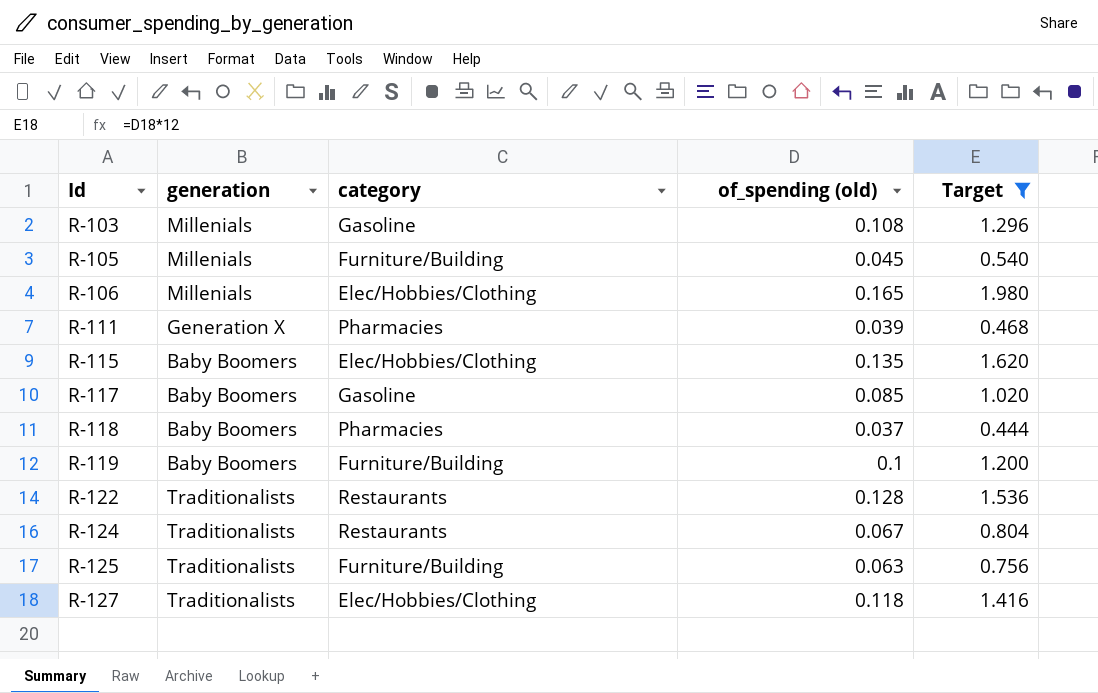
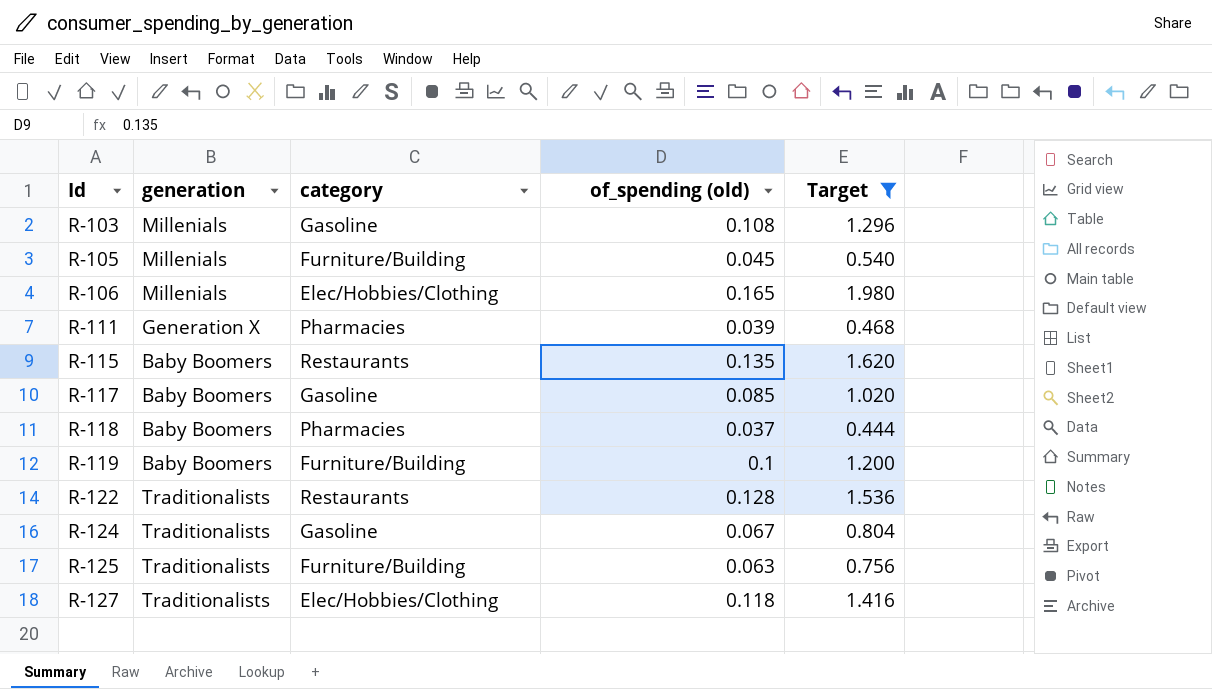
R-115 | category: Elec/Hobbies/Clothing -> Restaurants
R-124 | category: Restaurants -> Gasoline

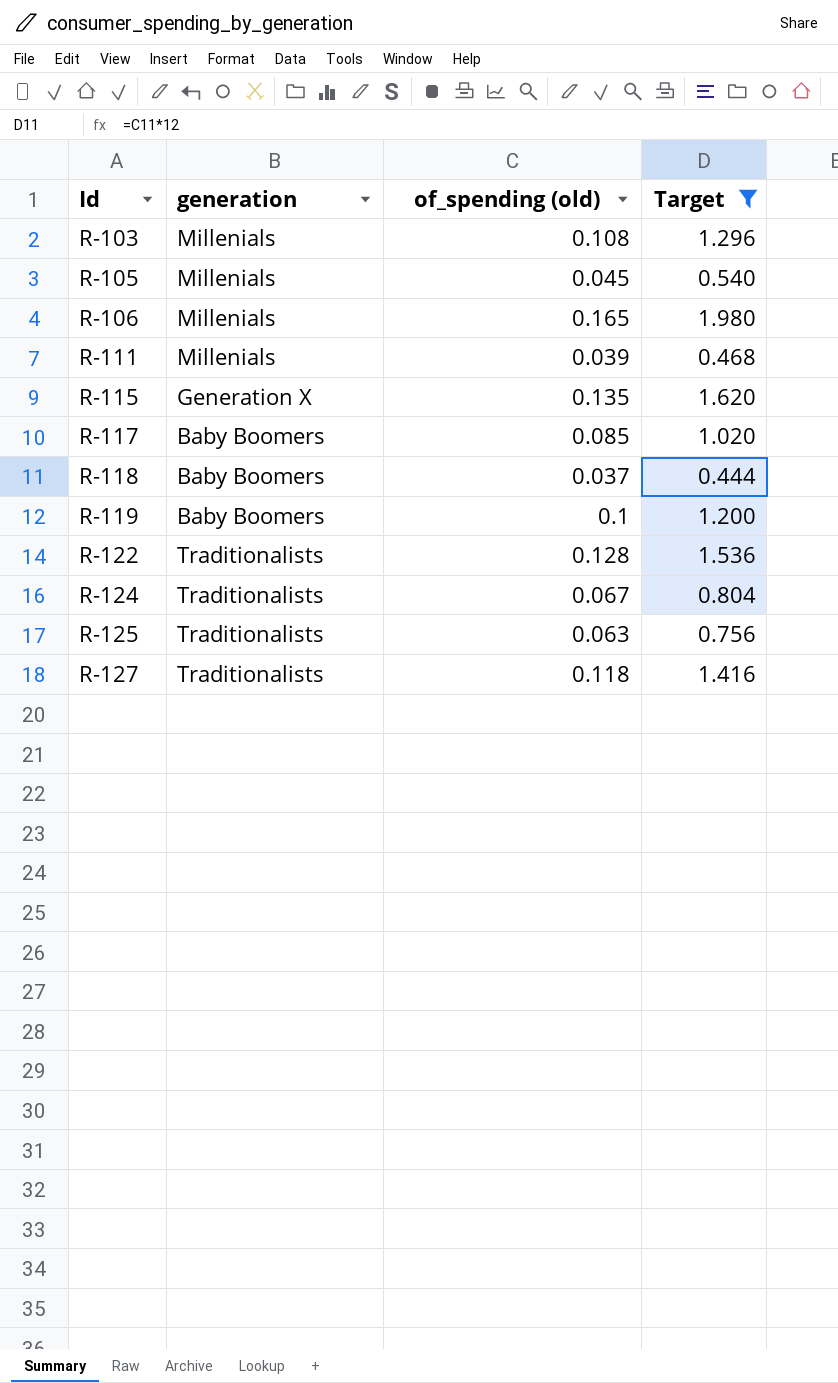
column category | position: 3 -> none
R-111 | generation: Generation X -> Millenials
R-115 | generation: Baby Boomers -> Generation X

